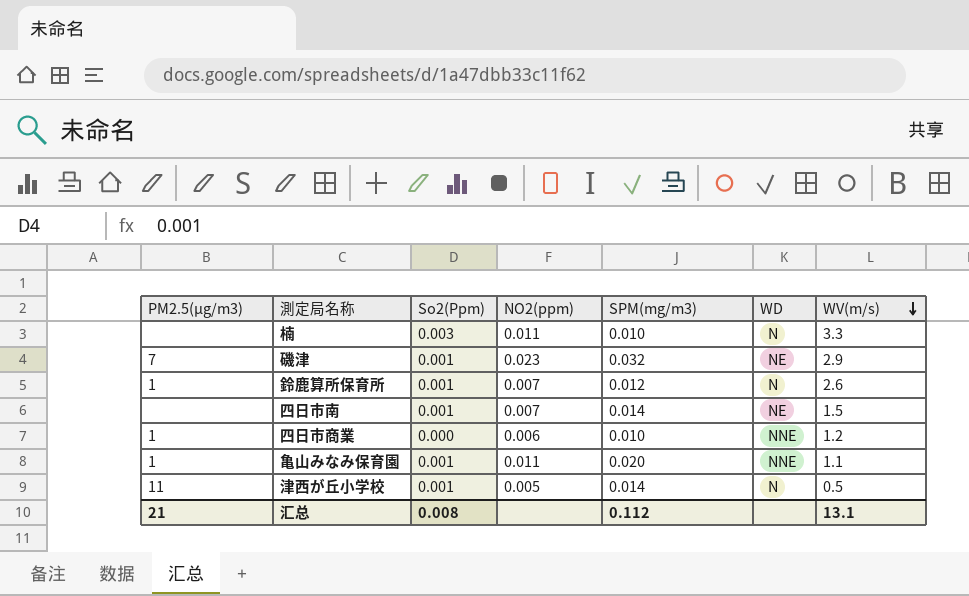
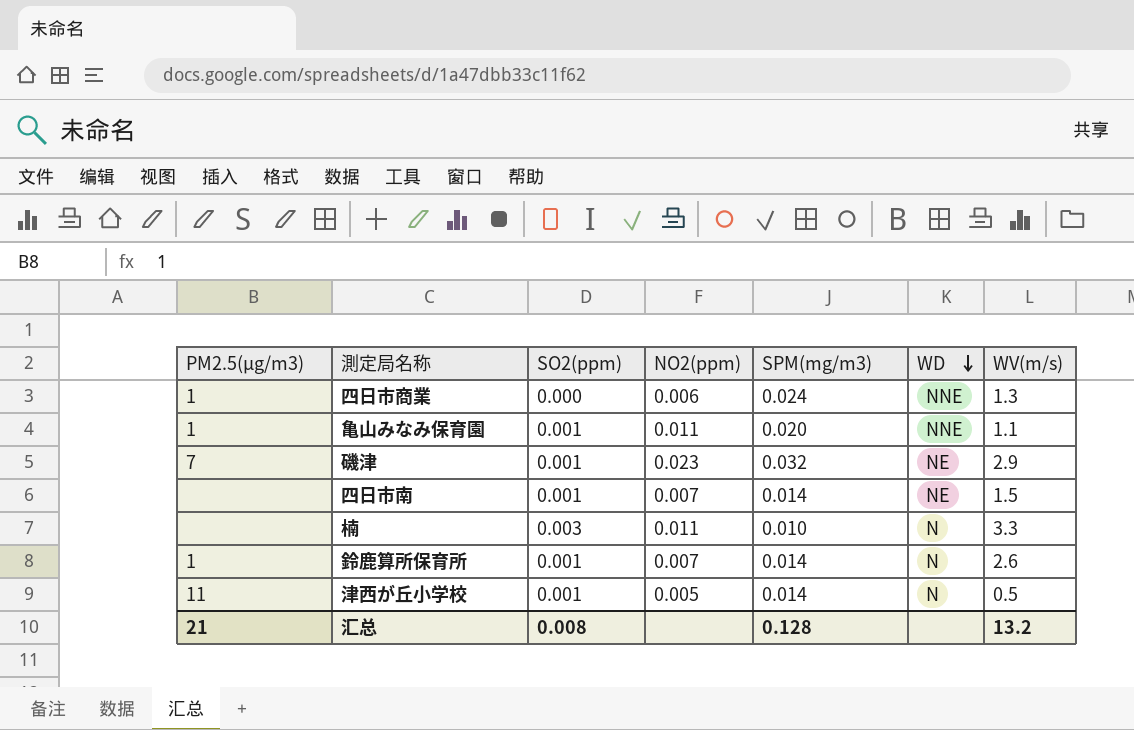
row order: WV(m/s) descending -> WD descending
column name: So2(Ppm) -> SO2(ppm)
四日市商業 | SPM(mg/m3): 0.010 -> 0.024
四日市商業 | WV(m/s): 1.2 -> 1.3
鈴鹿算所保育所 | SPM(mg/m3): 0.012 -> 0.014
汇总 | SPM(mg/m3): 0.112 -> 0.128
汇总 | WV(m/s): 13.1 -> 13.2

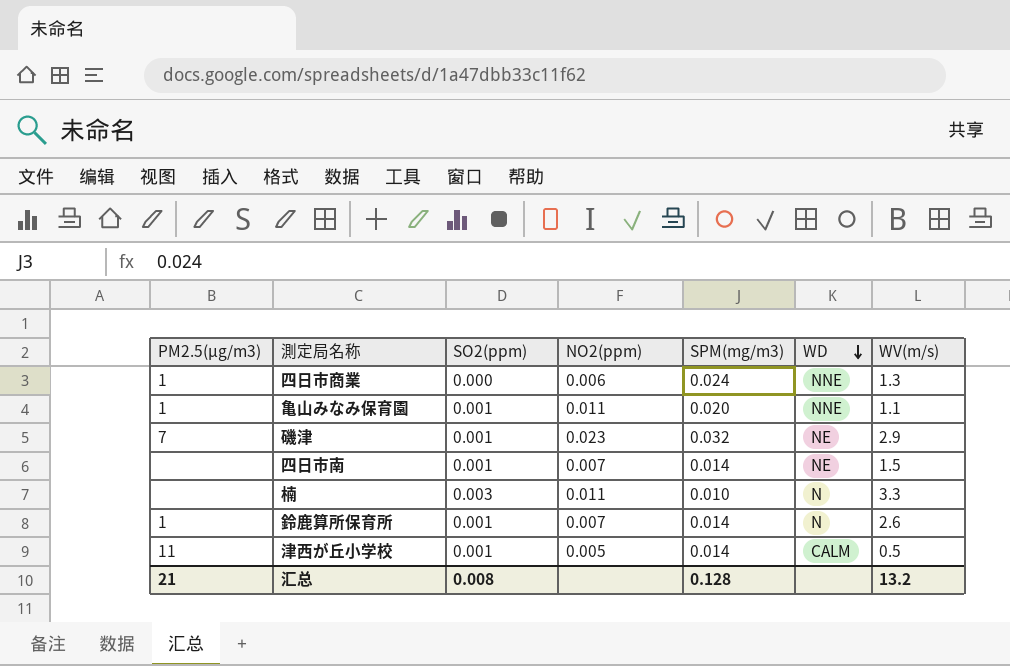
津西が丘小学校 | WD: N -> CALM

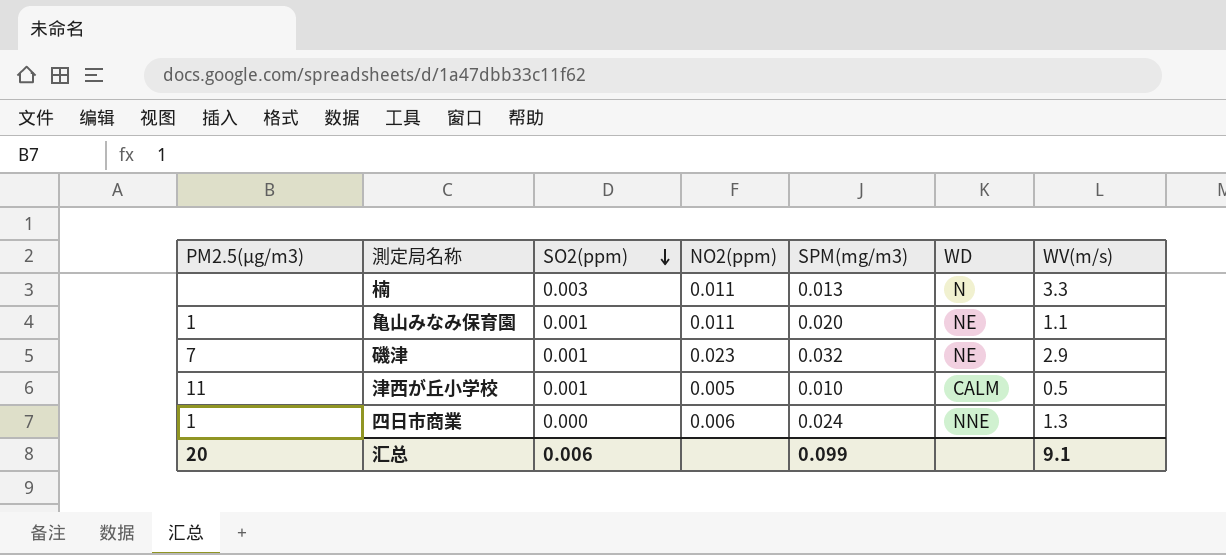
row order: WD descending -> SO2(ppm) descending
row 四日市南: none | 0.001 | 0.007 | 0.014 | NE | 1.5 -> none
row 鈴鹿算所保育所: 1 | 0.001 | 0.007 | 0.014 | N | 2.6 -> none
楠 | SPM(mg/m3): 0.010 -> 0.013
亀山みなみ保育園 | WD: NNE -> NE
津西が丘小学校 | SPM(mg/m3): 0.014 -> 0.010
汇总 | PM2.5(μg/m3): 21 -> 20
汇总 | SO2(ppm): 0.008 -> 0.006
汇总 | SPM(mg/m3): 0.128 -> 0.099
汇总 | WV(m/s): 13.2 -> 9.1

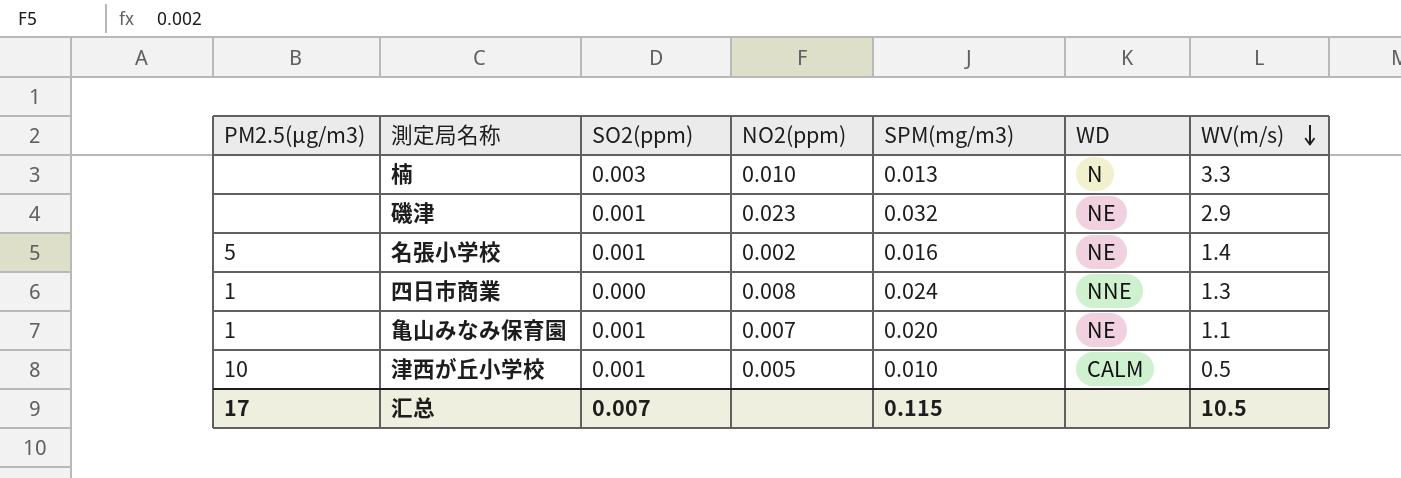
row order: SO2(ppm) descending -> WV(m/s) descending
楠 | NO2(ppm): 0.011 -> 0.010
磯津 | PM2.5(μg/m3): 7 -> none
row 名張小学校: none -> 5 | 0.001 | 0.002 | 0.016 | NE | 1.4
四日市商業 | NO2(ppm): 0.006 -> 0.008
亀山みなみ保育園 | NO2(ppm): 0.011 -> 0.007
津西が丘小学校 | PM2.5(μg/m3): 11 -> 10
汇总 | PM2.5(μg/m3): 20 -> 17
汇总 | SO2(ppm): 0.006 -> 0.007
汇总 | SPM(mg/m3): 0.099 -> 0.115
汇总 | WV(m/s): 9.1 -> 10.5

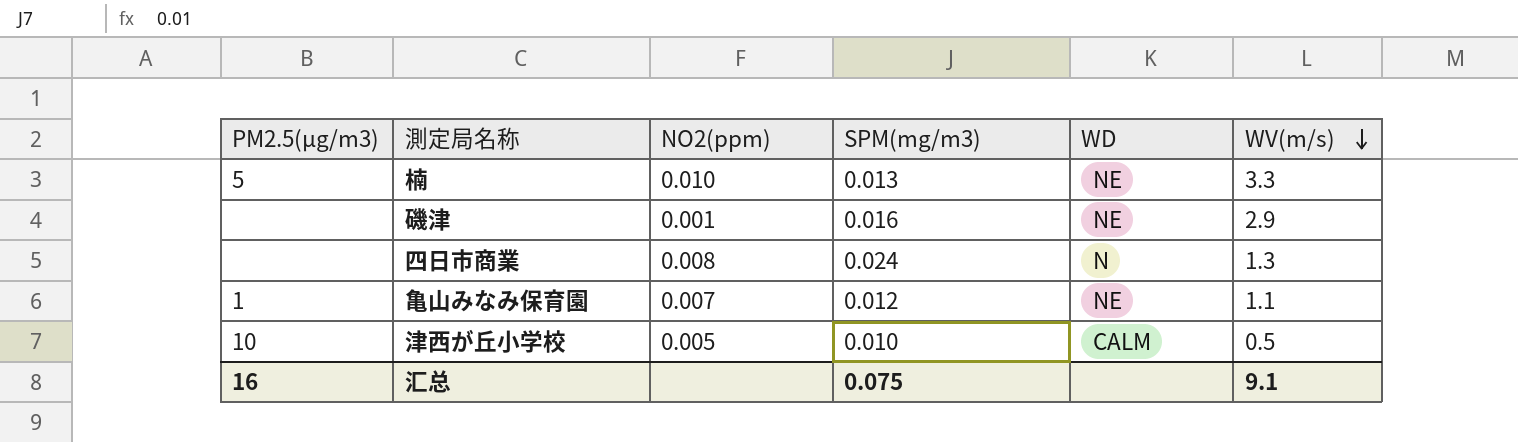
column SO2(ppm) | position: 3 -> none
row 名張小学校: 5 | 0.001 | 0.002 | 0.016 | NE | 1.4 -> none
楠 | PM2.5(μg/m3): none -> 5
楠 | WD: N -> NE
磯津 | NO2(ppm): 0.023 -> 0.001
磯津 | SPM(mg/m3): 0.032 -> 0.016
四日市商業 | PM2.5(μg/m3): 1 -> none
四日市商業 | WD: NNE -> N
亀山みなみ保育園 | SPM(mg/m3): 0.020 -> 0.012
汇总 | PM2.5(μg/m3): 17 -> 16
汇总 | SPM(mg/m3): 0.115 -> 0.075
汇总 | WV(m/s): 10.5 -> 9.1

